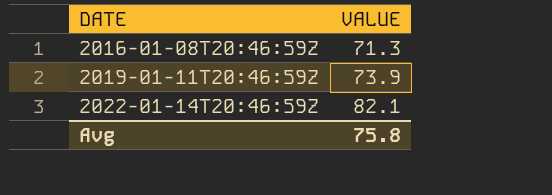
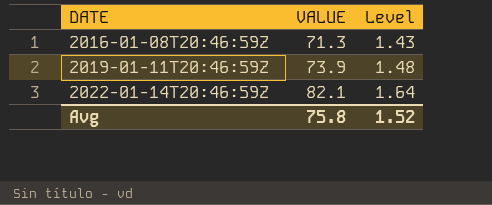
column Level | formula: none -> [VALUE] * 0.02

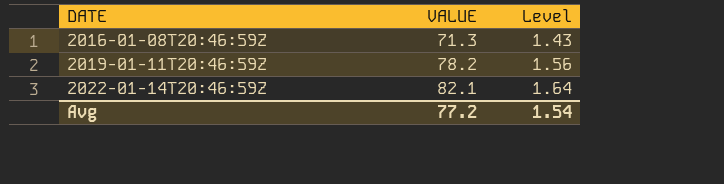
2019-01-11T20:46:59Z | VALUE: 73.9 -> 78.2
2019-01-11T20:46:59Z | Level: 1.48 -> 1.56
Avg | VALUE: 75.8 -> 77.2
Avg | Level: 1.52 -> 1.54

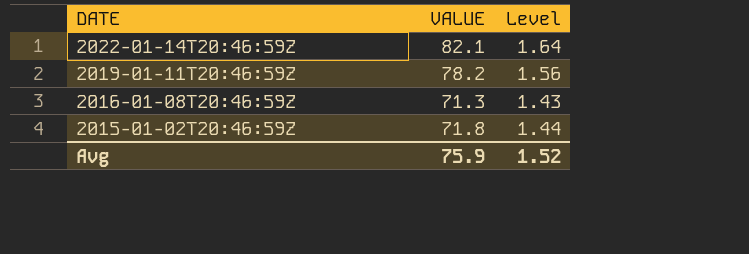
row order: DATE ascending -> DATE descending
row 2015-01-02T20:46:59Z: none -> 71.8 | 1.44
Avg | VALUE: 77.2 -> 75.9
Avg | Level: 1.54 -> 1.52

